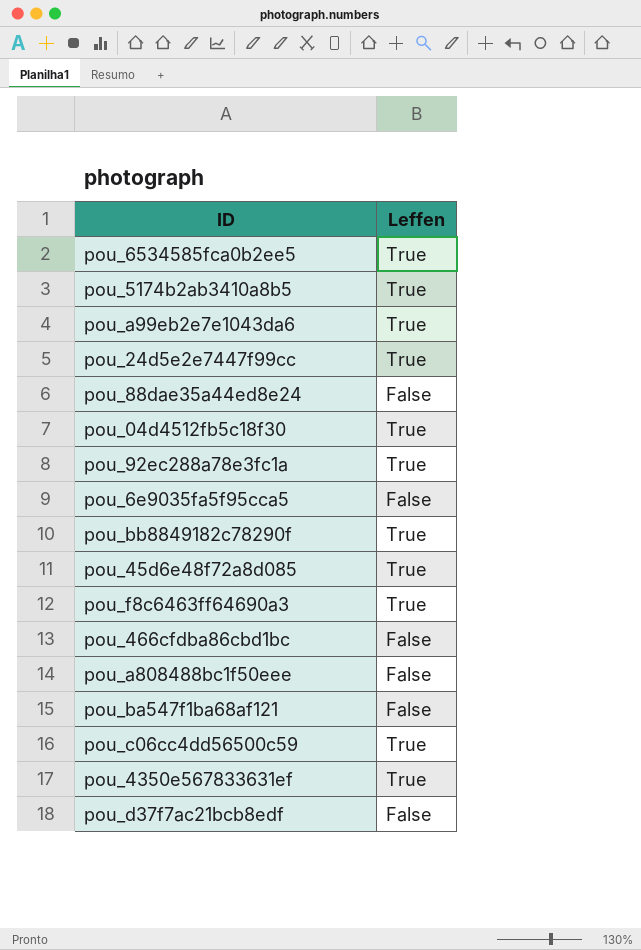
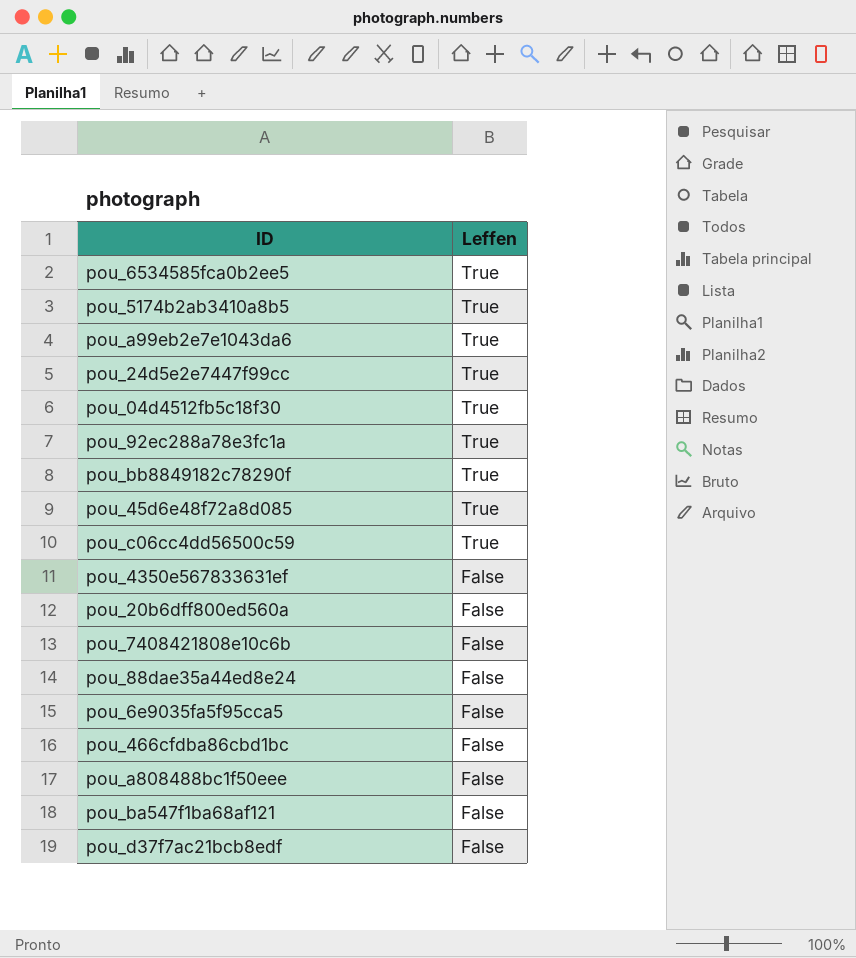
row order: none -> Leffen descending
row pou_f8c6463ff64690a3: True -> none
pou_4350e567833631ef | Leffen: True -> False
row pou_20b6dff800ed560a: none -> False
row pou_7408421808e10c6b: none -> False

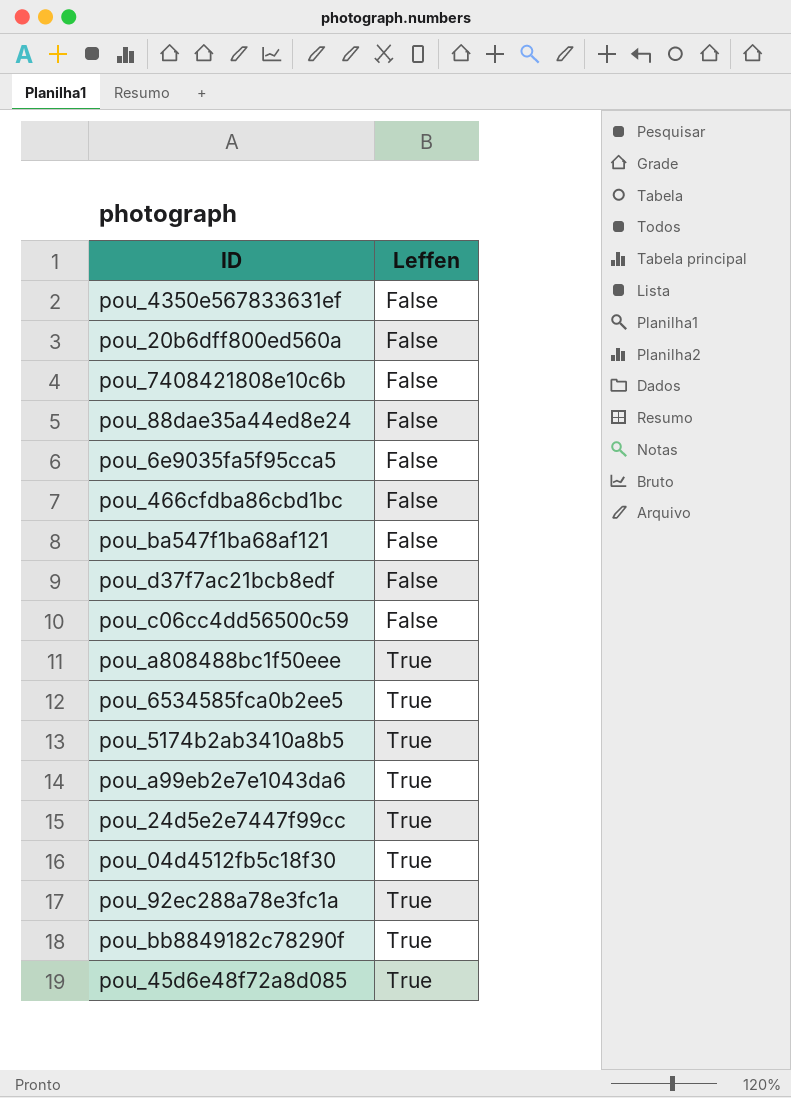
row order: Leffen descending -> Leffen ascending
pou_c06cc4dd56500c59 | Leffen: True -> False
pou_a808488bc1f50eee | Leffen: False -> True

